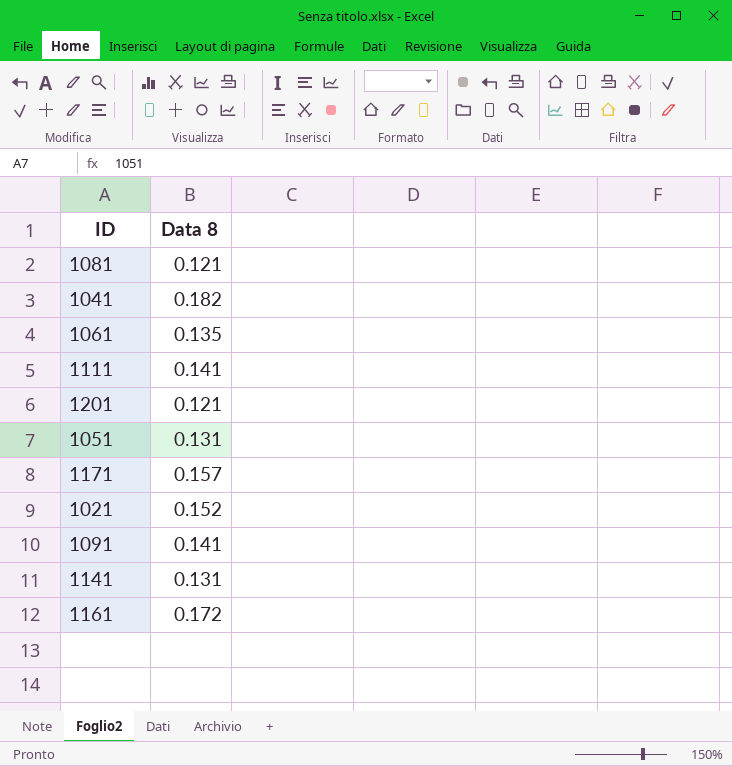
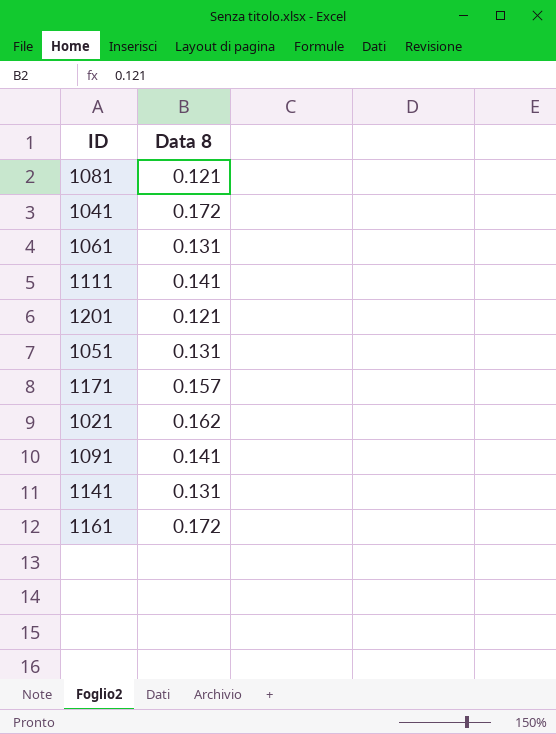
1041 | Data 8: 0.182 -> 0.172
1061 | Data 8: 0.135 -> 0.131
1021 | Data 8: 0.152 -> 0.162

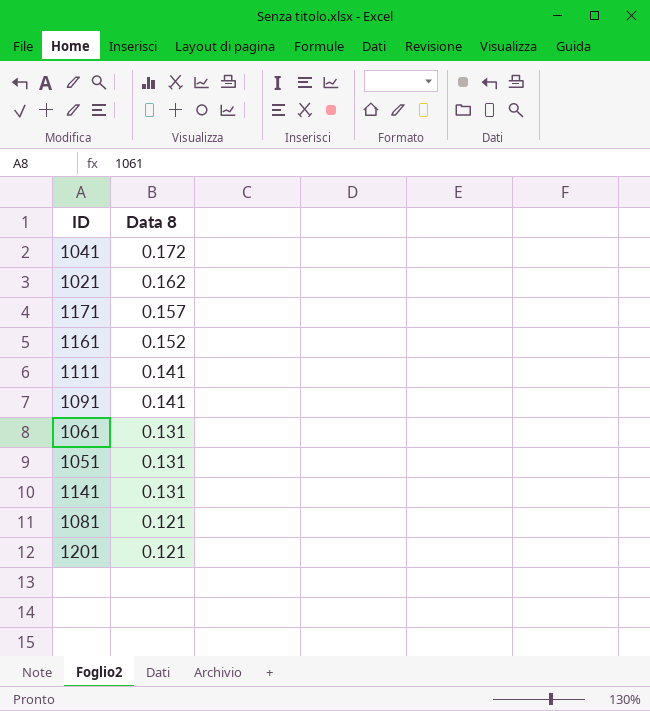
row order: none -> Data 8 descending
1161 | Data 8: 0.172 -> 0.152

